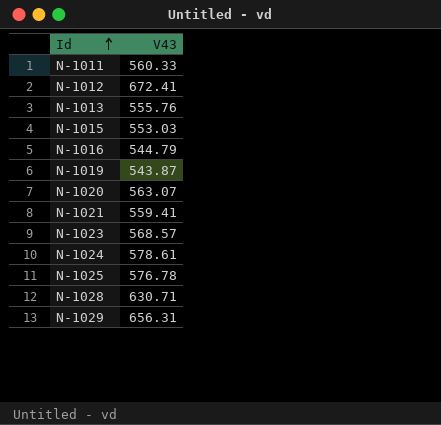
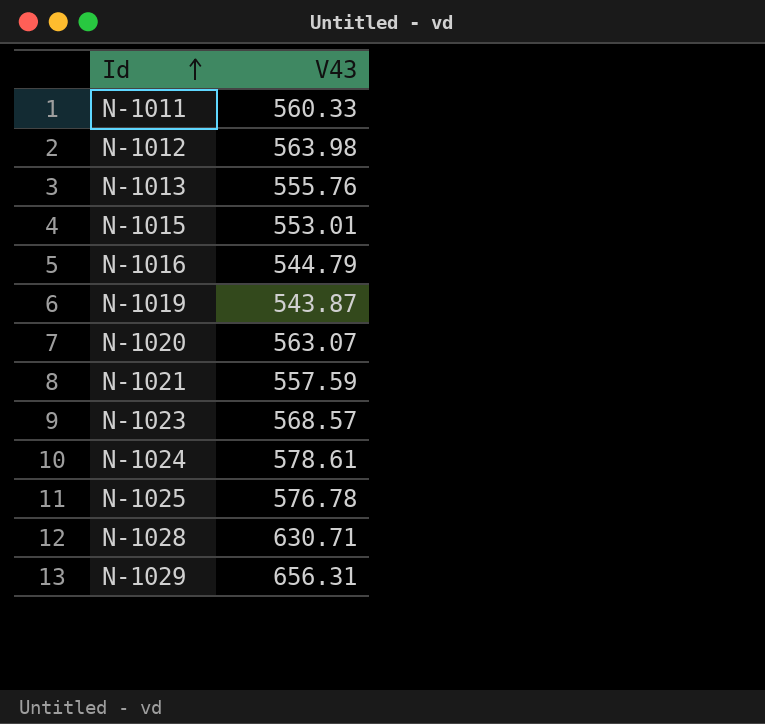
N-1012 | V43: 672.41 -> 563.98
N-1015 | V43: 553.03 -> 553.01
N-1021 | V43: 559.41 -> 557.59

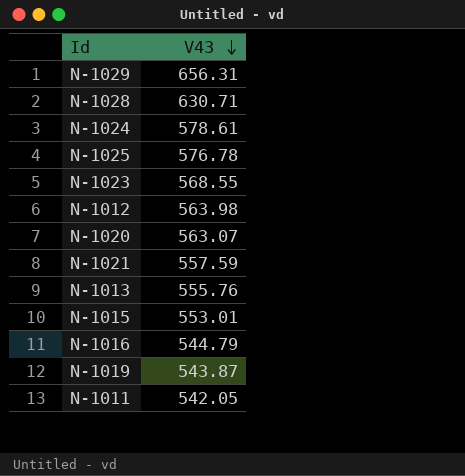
row order: Id ascending -> V43 descending
N-1023 | V43: 568.57 -> 568.55
N-1011 | V43: 560.33 -> 542.05

